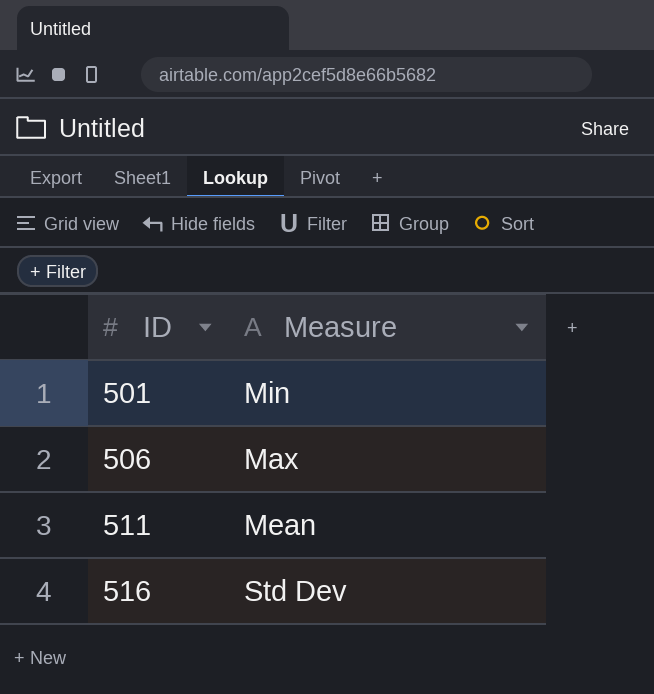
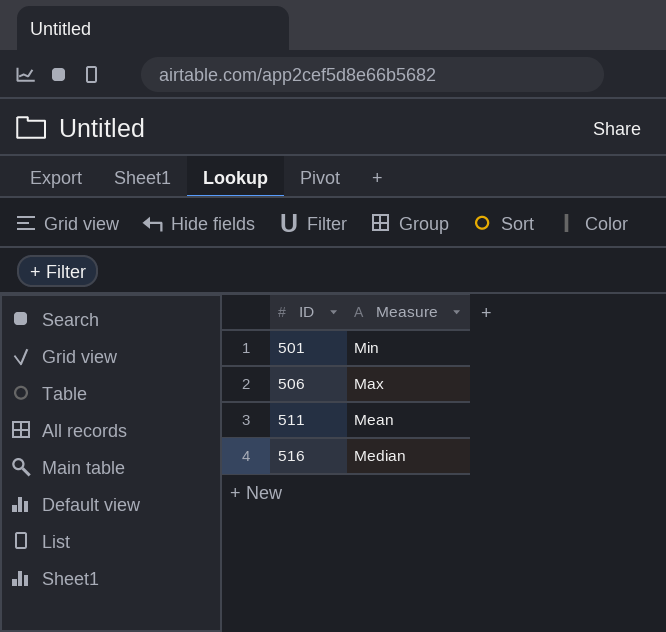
516 | Measure: Std Dev -> Median

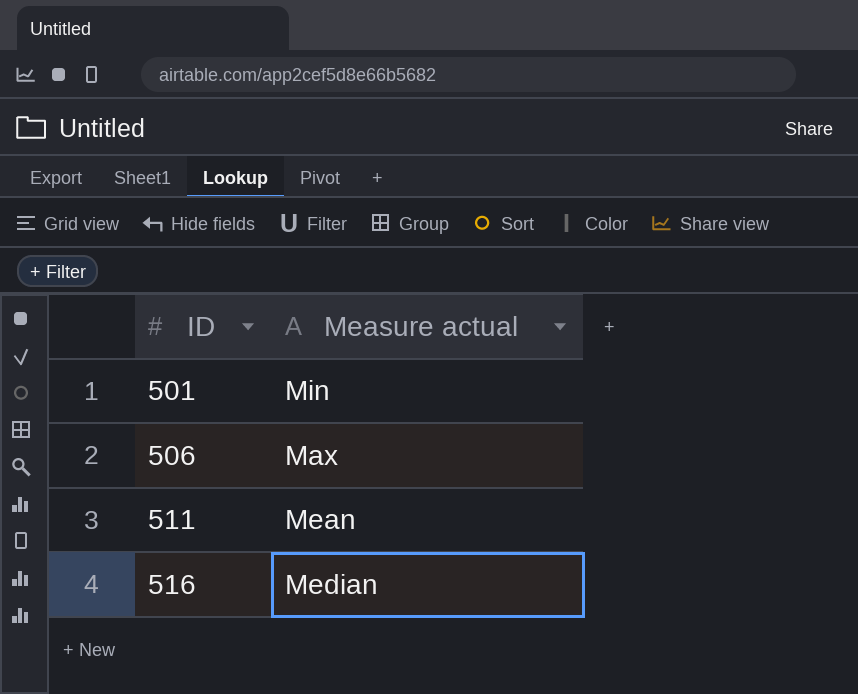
column name: Measure -> Measure actual

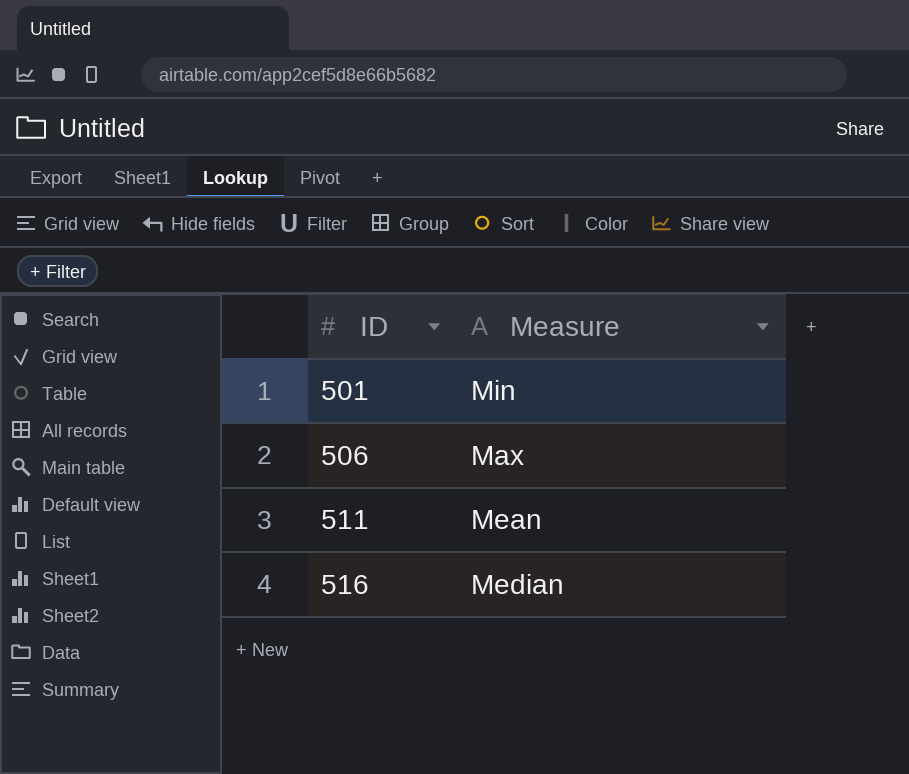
column name: Measure actual -> Measure

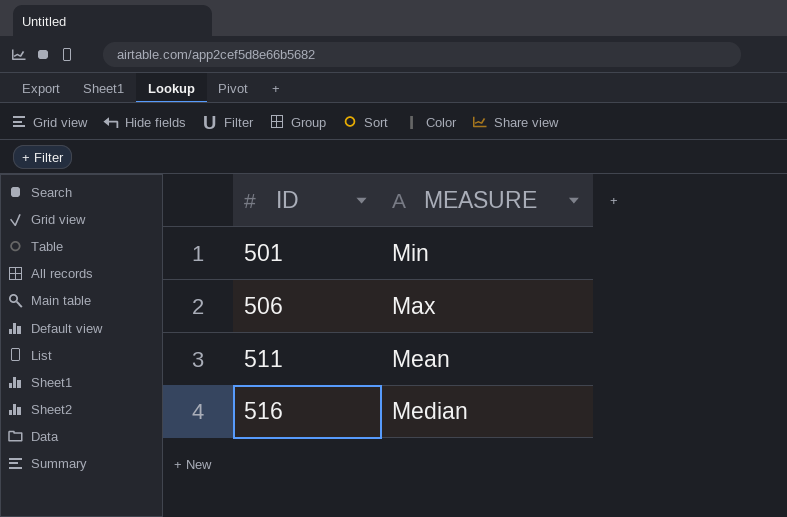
column name: Measure -> MEASURE

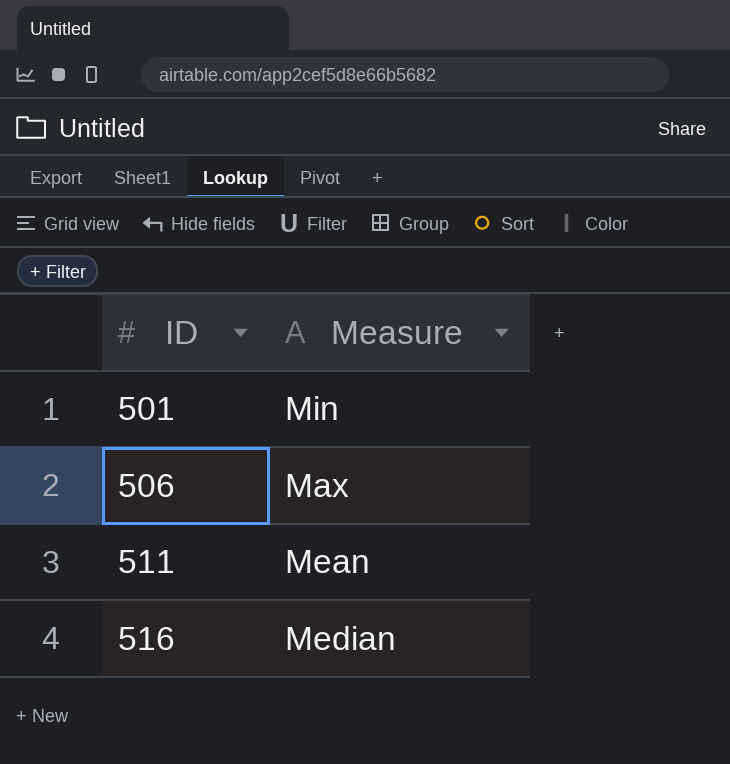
column name: MEASURE -> Measure

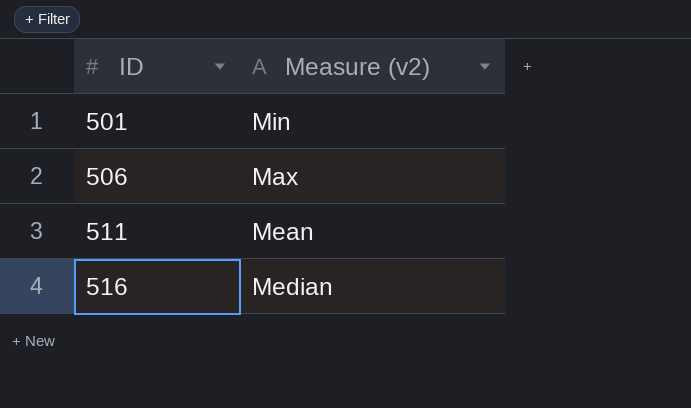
column name: Measure -> Measure (v2)

